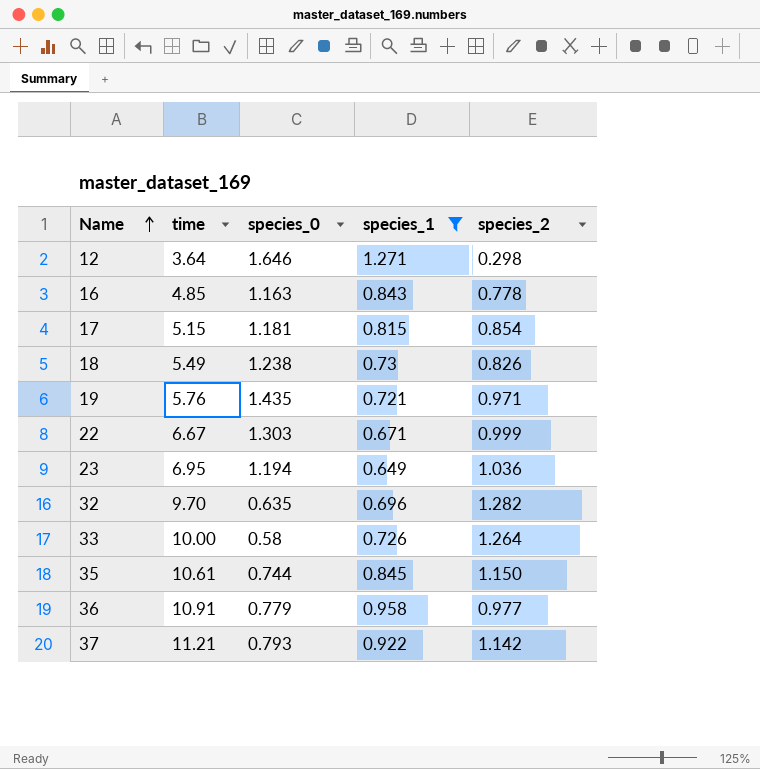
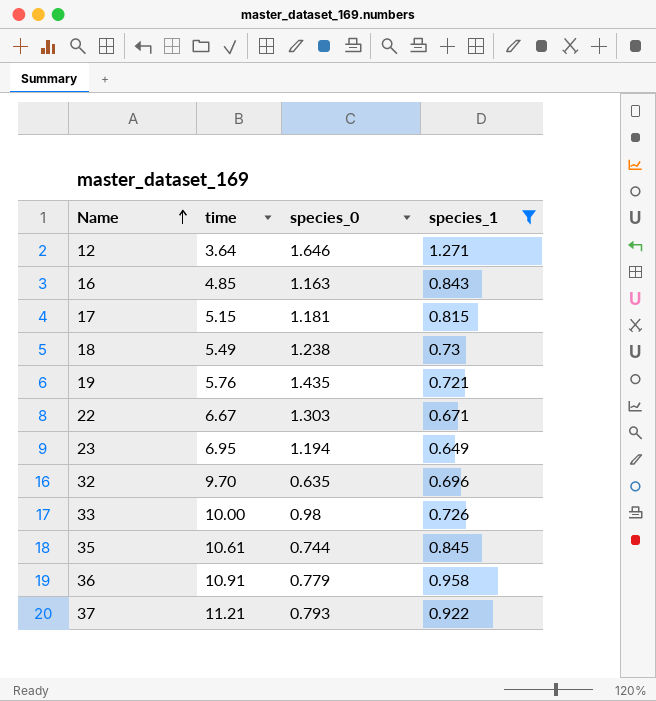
column species_2 | position: 5 -> none
33 | species_0: 0.58 -> 0.98

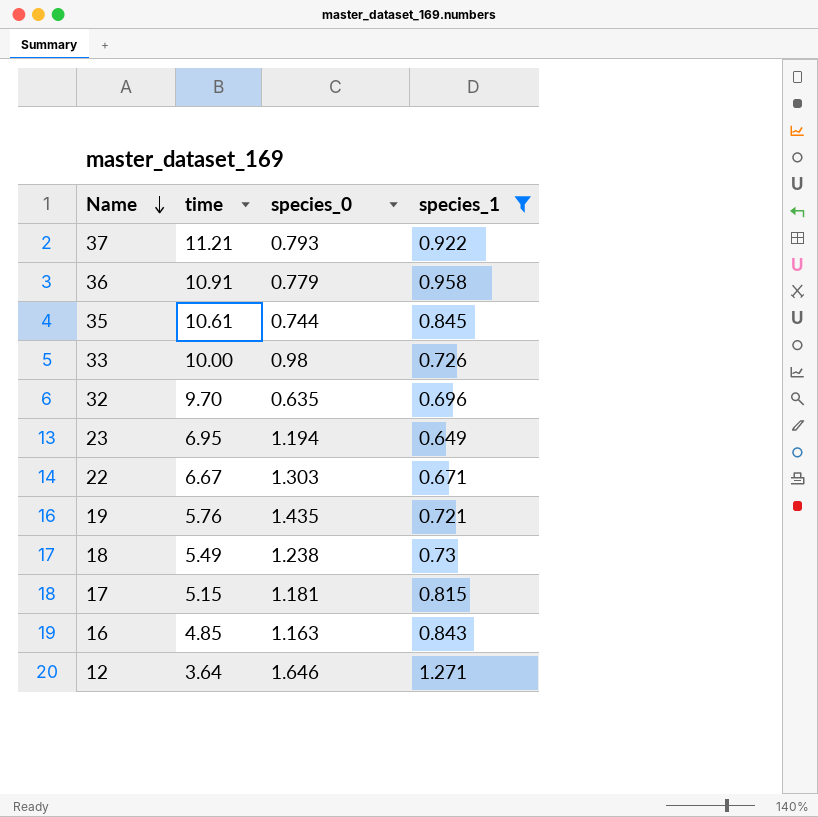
row order: Name ascending -> Name descending

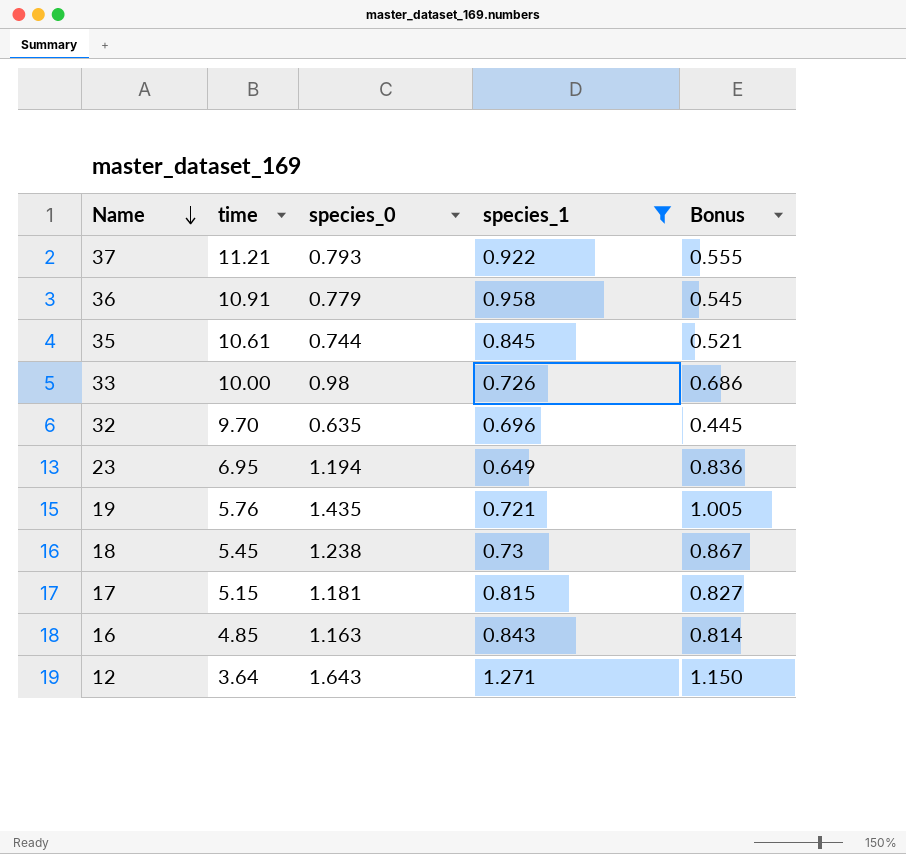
column Bonus | formula: none -> [species_0] * 0.7
row 22: 6.67 | 1.303 | 0.671 -> none
18 | time: 5.49 -> 5.45
12 | species_0: 1.646 -> 1.643

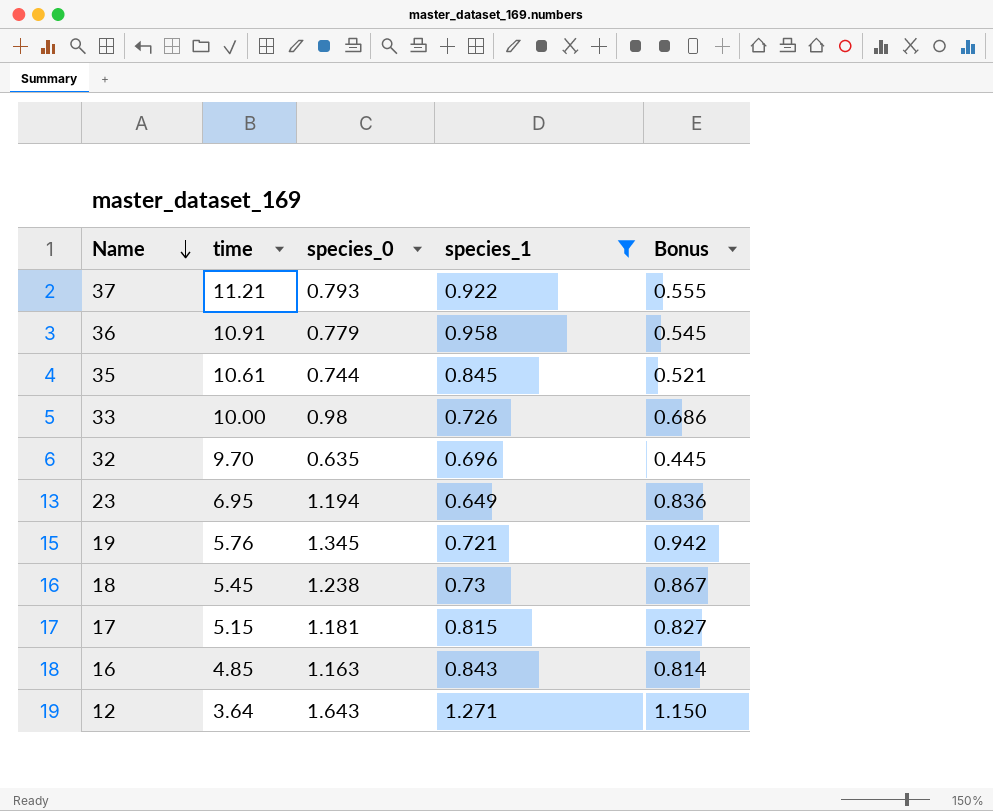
19 | species_0: 1.435 -> 1.345
19 | Bonus: 1.005 -> 0.942

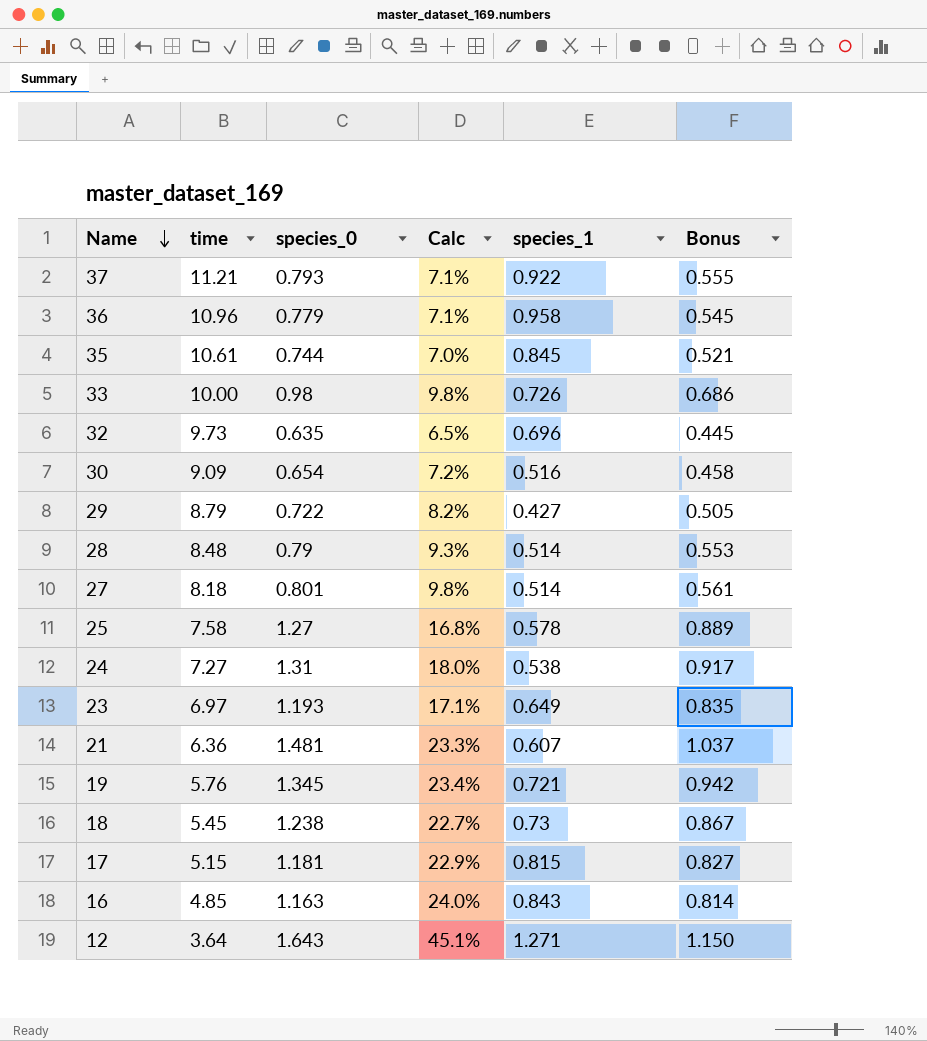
filter: species_1 >= 0.649 -> none
column Calc | formula: none -> [species_0] / [time]
36 | time: 10.91 -> 10.96
32 | time: 9.70 -> 9.73
23 | time: 6.95 -> 6.97
23 | species_0: 1.194 -> 1.193
23 | Bonus: 0.836 -> 0.835

